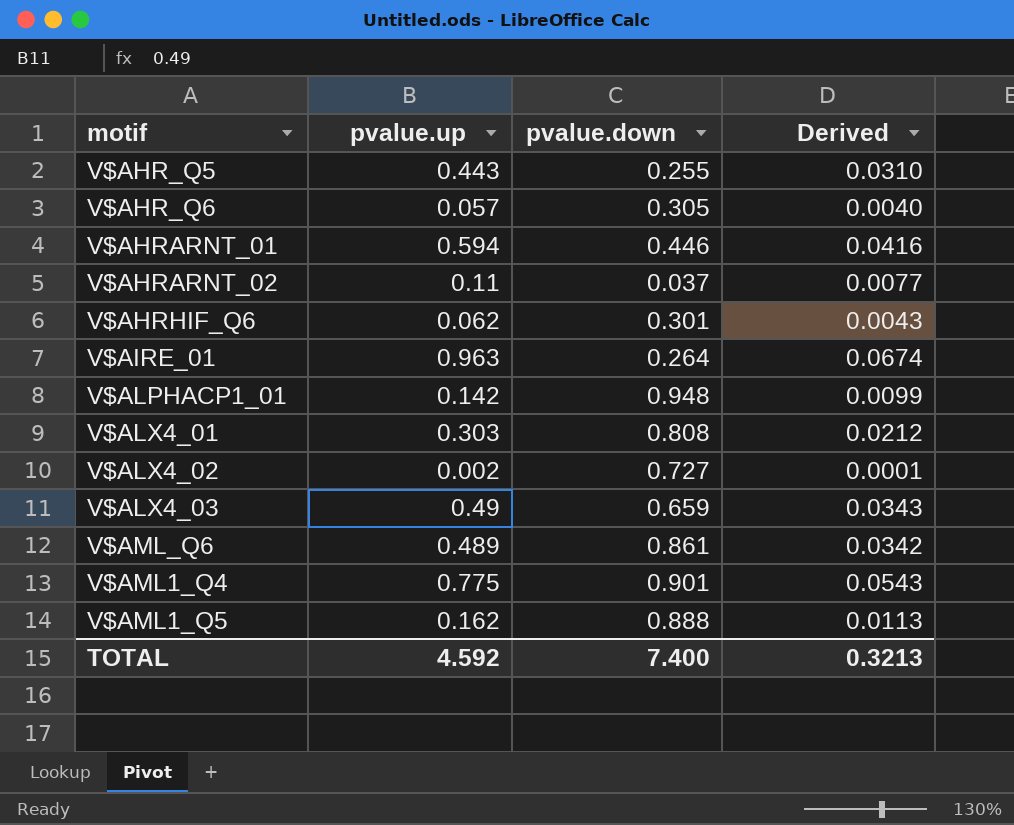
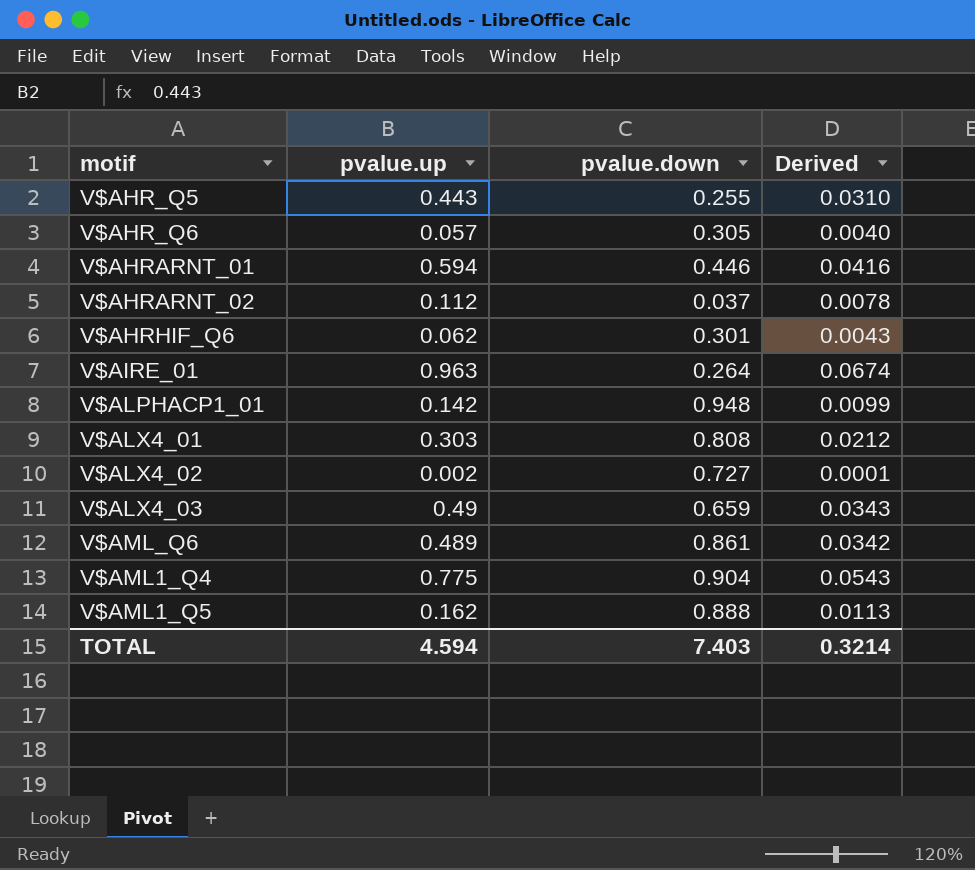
V$AHRARNT_02 | pvalue.up: 0.11 -> 0.112
V$AHRARNT_02 | Derived: 0.0077 -> 0.0078
V$AML1_Q4 | pvalue.down: 0.901 -> 0.904
TOTAL | pvalue.up: 4.592 -> 4.594
TOTAL | pvalue.down: 7.400 -> 7.403
TOTAL | Derived: 0.3213 -> 0.3214

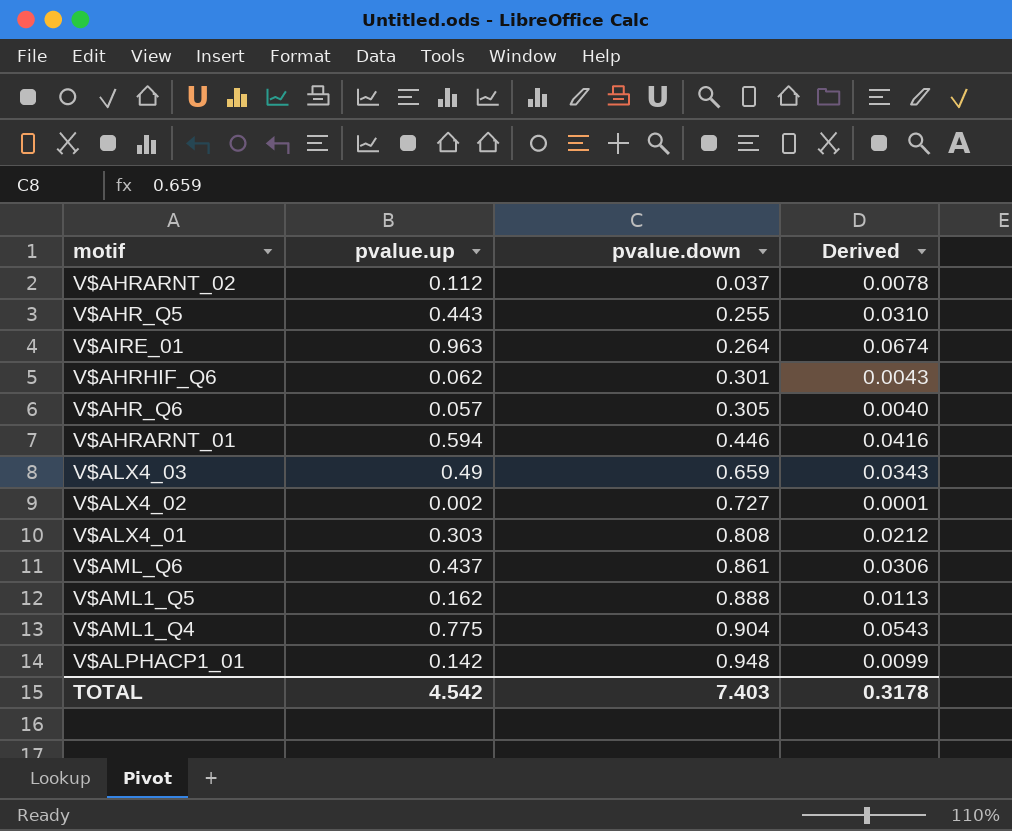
row order: none -> pvalue.down ascending
V$AML_Q6 | pvalue.up: 0.489 -> 0.437
V$AML_Q6 | Derived: 0.0342 -> 0.0306
TOTAL | pvalue.up: 4.594 -> 4.542
TOTAL | Derived: 0.3214 -> 0.3178

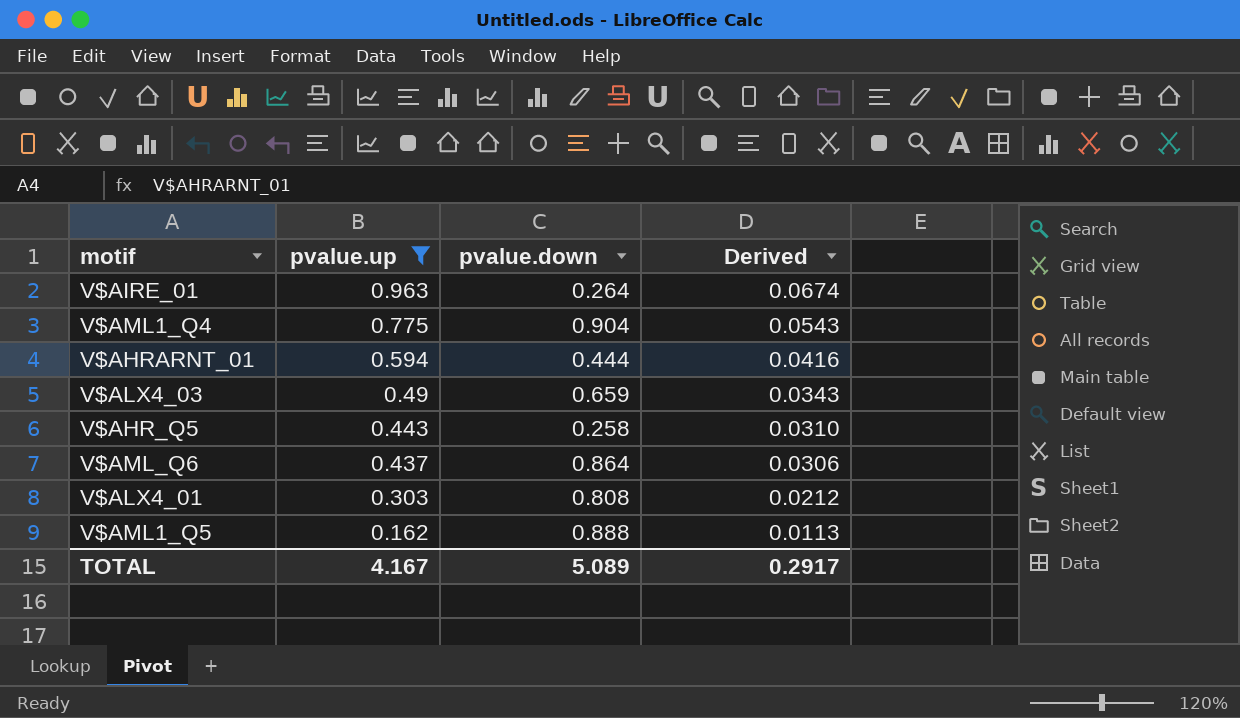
filter: none -> pvalue.up >= 0.162
row order: pvalue.down ascending -> pvalue.up descending
V$AHRARNT_01 | pvalue.down: 0.446 -> 0.444
V$AHR_Q5 | pvalue.down: 0.255 -> 0.258
V$AML_Q6 | pvalue.down: 0.861 -> 0.864
TOTAL | pvalue.up: 4.542 -> 4.167
TOTAL | pvalue.down: 7.403 -> 5.089
TOTAL | Derived: 0.3178 -> 0.2917

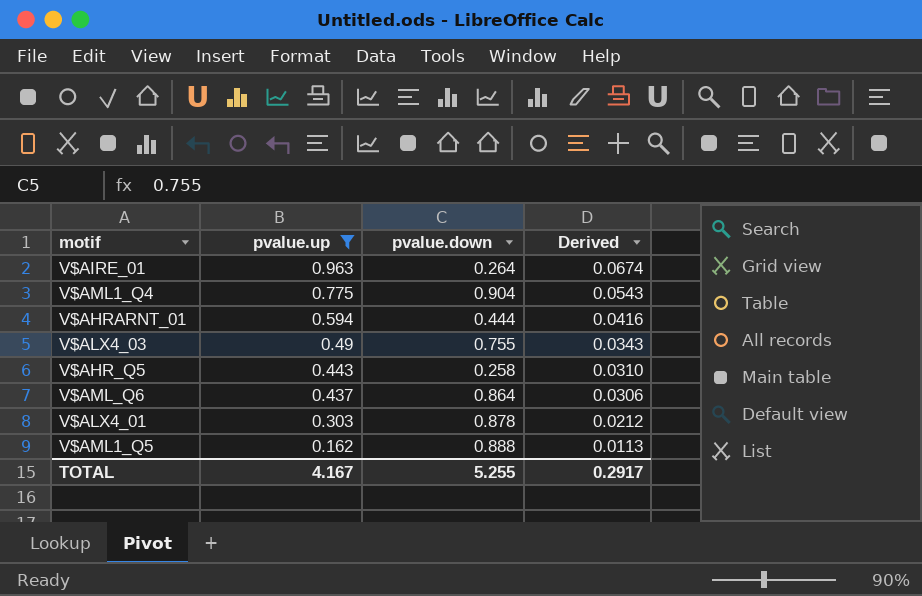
V$ALX4_03 | pvalue.down: 0.659 -> 0.755
V$ALX4_01 | pvalue.down: 0.808 -> 0.878
TOTAL | pvalue.down: 5.089 -> 5.255

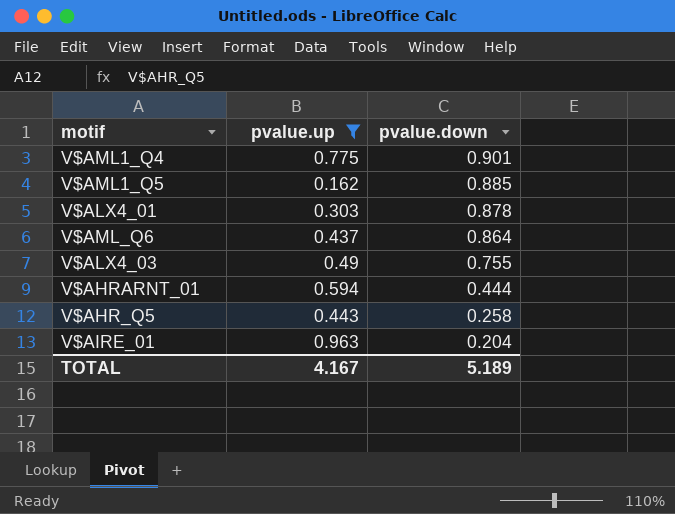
row order: pvalue.up descending -> pvalue.down descending
column Derived | formula: [pvalue.up] * 0.07 -> none
V$AML1_Q4 | pvalue.down: 0.904 -> 0.901
V$AML1_Q5 | pvalue.down: 0.888 -> 0.885
V$AIRE_01 | pvalue.down: 0.264 -> 0.204
TOTAL | pvalue.down: 5.255 -> 5.189

